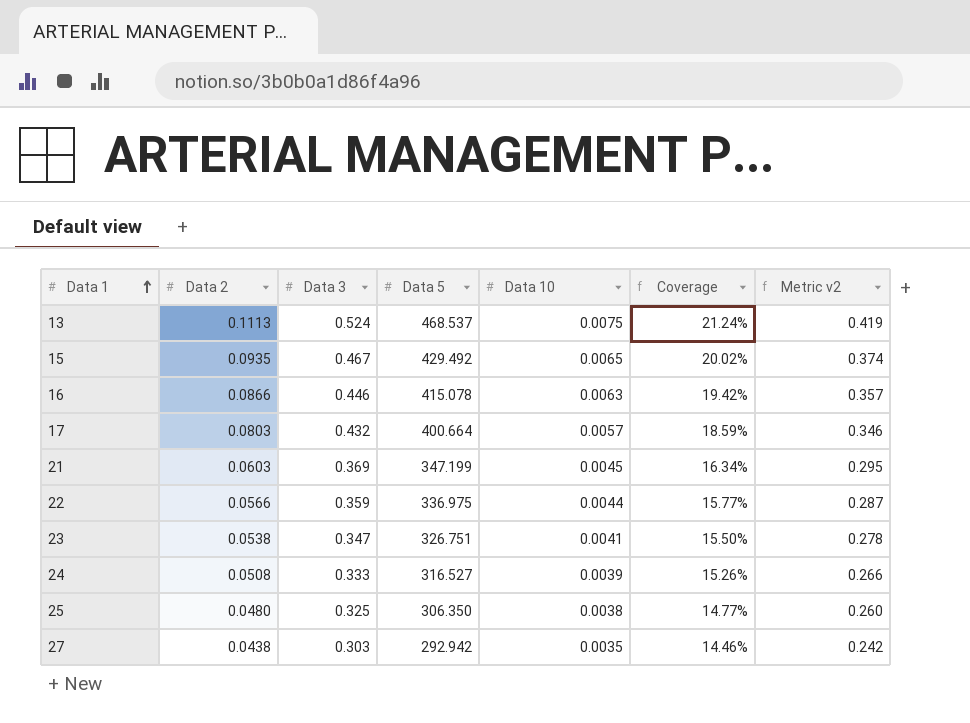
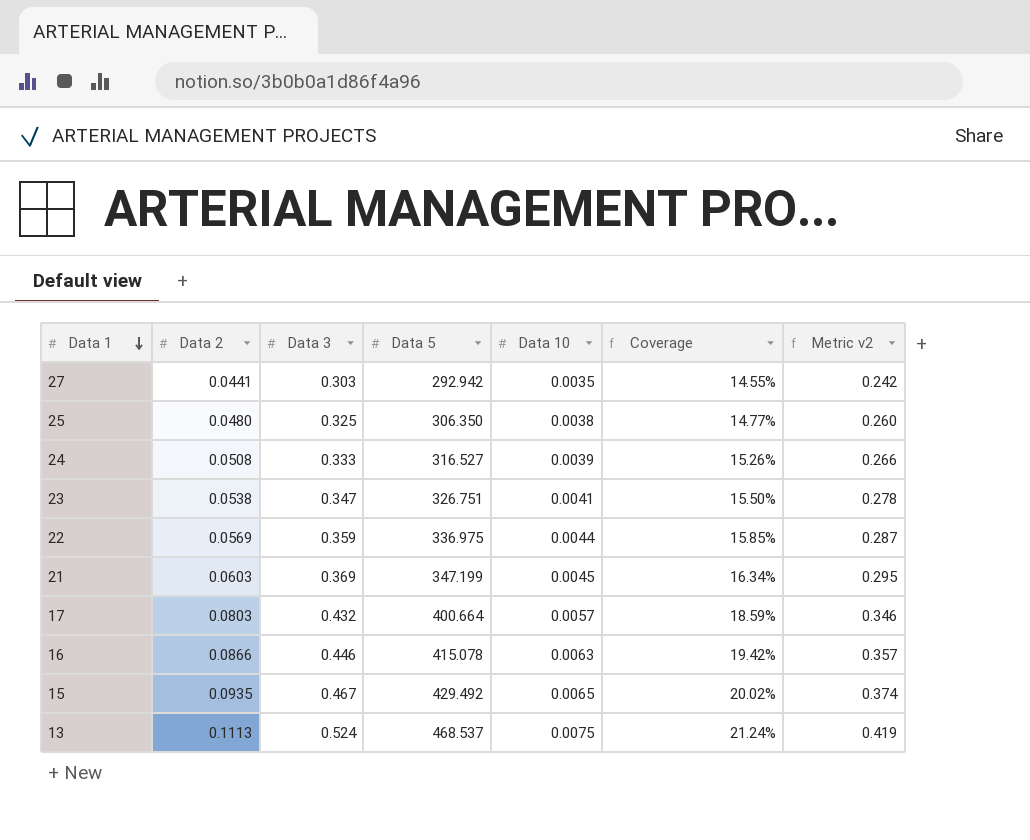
row order: Data 1 ascending -> Data 1 descending
27 | Data 2: 0.0438 -> 0.0441
27 | Coverage: 14.46% -> 14.55%
22 | Data 2: 0.0566 -> 0.0569
22 | Coverage: 15.77% -> 15.85%

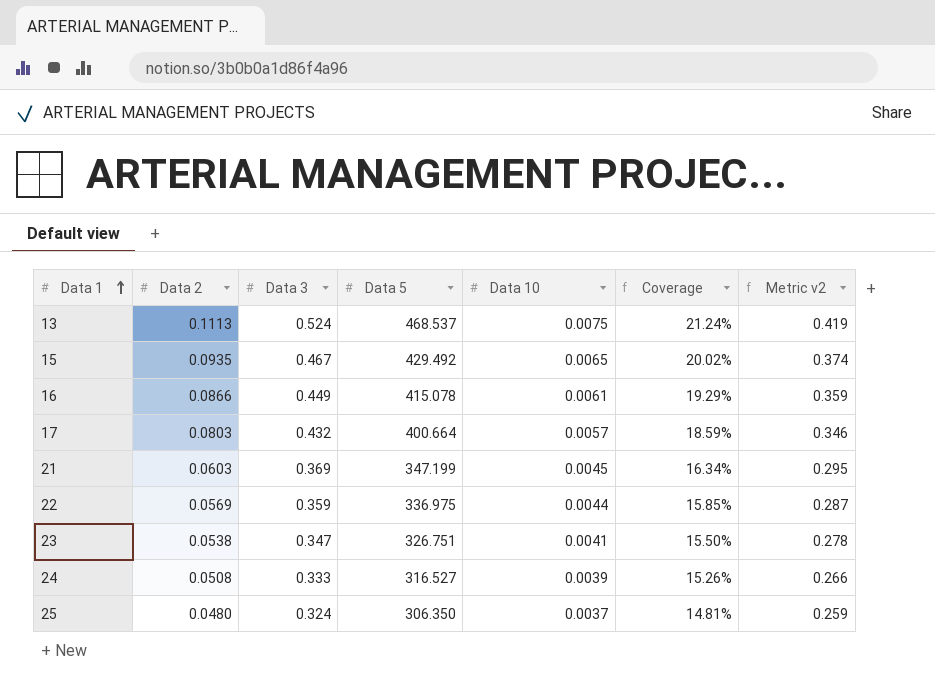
row order: Data 1 descending -> Data 1 ascending
row 27: 0.0441 | 0.303 | 292.942 | 0.0035 | 14.55% | 0.242 -> none
16 | Data 3: 0.446 -> 0.449
16 | Data 10: 0.0063 -> 0.0061
16 | Coverage: 19.42% -> 19.29%
16 | Metric v2: 0.357 -> 0.359
25 | Data 3: 0.325 -> 0.324
25 | Data 10: 0.0038 -> 0.0037
25 | Coverage: 14.77% -> 14.81%
25 | Metric v2: 0.260 -> 0.259

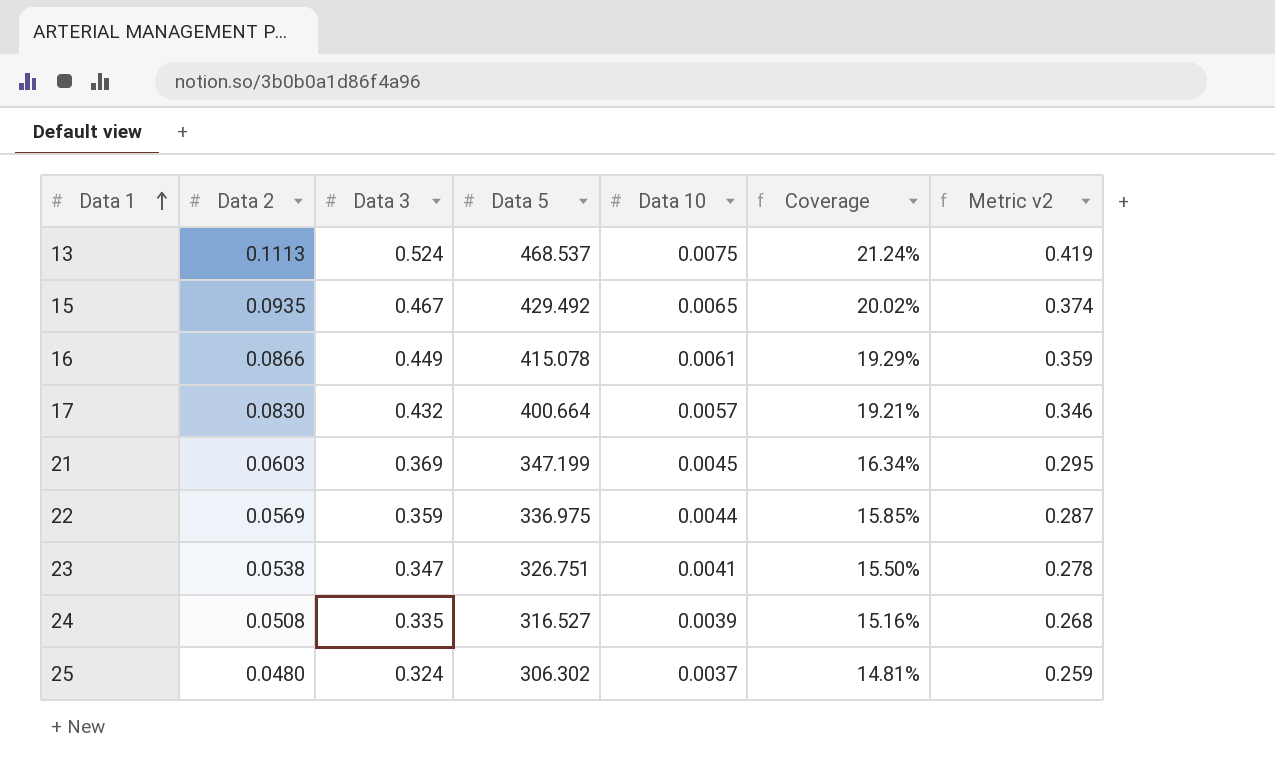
17 | Data 2: 0.0803 -> 0.0830
17 | Coverage: 18.59% -> 19.21%
24 | Data 3: 0.333 -> 0.335
24 | Coverage: 15.26% -> 15.16%
24 | Metric v2: 0.266 -> 0.268
25 | Data 5: 306.350 -> 306.302

